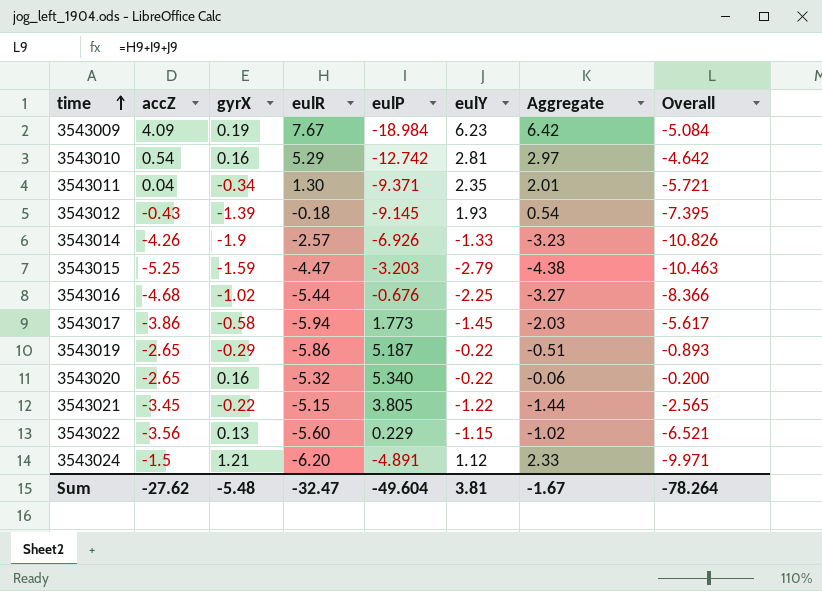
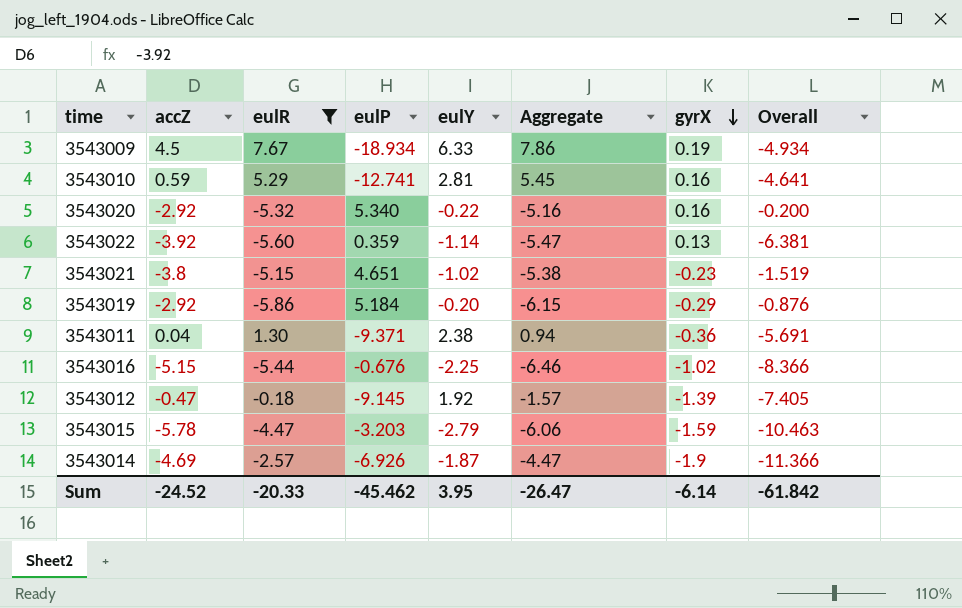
filter: none -> eulR >= -5.86
row order: time ascending -> gyrX descending
column Aggregate | formula: [gyrX] + [eulY] -> [eulR] + [gyrX]
column gyrX | position: 3 -> 7
3543009 | accZ: 4.09 -> 4.5
3543009 | eulP: -18.984 -> -18.934
3543009 | eulY: 6.23 -> 6.33
3543009 | Overall: -5.084 -> -4.934
3543010 | accZ: 0.54 -> 0.59
3543010 | eulP: -12.742 -> -12.741
3543010 | Overall: -4.642 -> -4.641
3543020 | accZ: -2.65 -> -2.92
3543022 | accZ: -3.56 -> -3.92
3543022 | eulP: 0.229 -> 0.359
3543022 | eulY: -1.15 -> -1.14
3543022 | Overall: -6.521 -> -6.381
3543021 | accZ: -3.45 -> -3.8
3543021 | eulP: 3.805 -> 4.651
3543021 | eulY: -1.22 -> -1.02
3543021 | gyrX: -0.22 -> -0.23
3543021 | Overall: -2.565 -> -1.519
3543019 | accZ: -2.65 -> -2.92
3543019 | eulP: 5.187 -> 5.184
3543019 | eulY: -0.22 -> -0.20
3543019 | Overall: -0.893 -> -0.876
3543011 | eulY: 2.35 -> 2.38
3543011 | gyrX: -0.34 -> -0.36
3543011 | Overall: -5.721 -> -5.691
3543016 | accZ: -4.68 -> -5.15
3543012 | accZ: -0.43 -> -0.47
3543012 | eulY: 1.93 -> 1.92
3543012 | Overall: -7.395 -> -7.405
3543015 | accZ: -5.25 -> -5.78
3543014 | accZ: -4.26 -> -4.69
3543014 | eulY: -1.33 -> -1.87
3543014 | Overall: -10.826 -> -11.366
Sum | accZ: -27.62 -> -24.52
Sum | eulR: -32.47 -> -20.33
Sum | eulP: -49.604 -> -45.462
Sum | eulY: 3.81 -> 3.95
Sum | Aggregate: -1.67 -> -26.47
Sum | gyrX: -5.48 -> -6.14
Sum | Overall: -78.264 -> -61.842

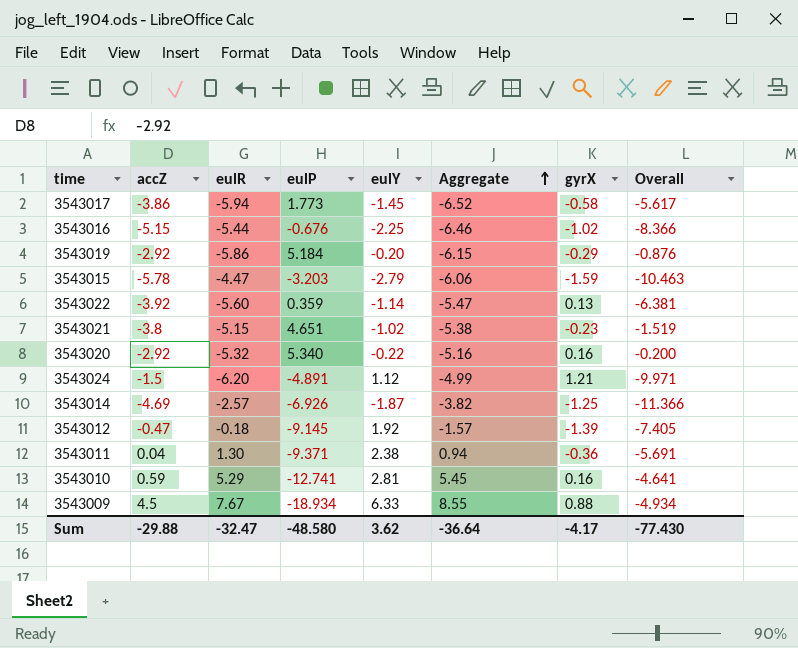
filter: eulR >= -5.86 -> none
row order: gyrX descending -> Aggregate ascending
3543014 | Aggregate: -4.47 -> -3.82
3543014 | gyrX: -1.9 -> -1.25
3543009 | Aggregate: 7.86 -> 8.55
3543009 | gyrX: 0.19 -> 0.88
Sum | accZ: -24.52 -> -29.88
Sum | eulR: -20.33 -> -32.47
Sum | eulP: -45.462 -> -48.580
Sum | eulY: 3.95 -> 3.62
Sum | Aggregate: -26.47 -> -36.64
Sum | gyrX: -6.14 -> -4.17
Sum | Overall: -61.842 -> -77.430

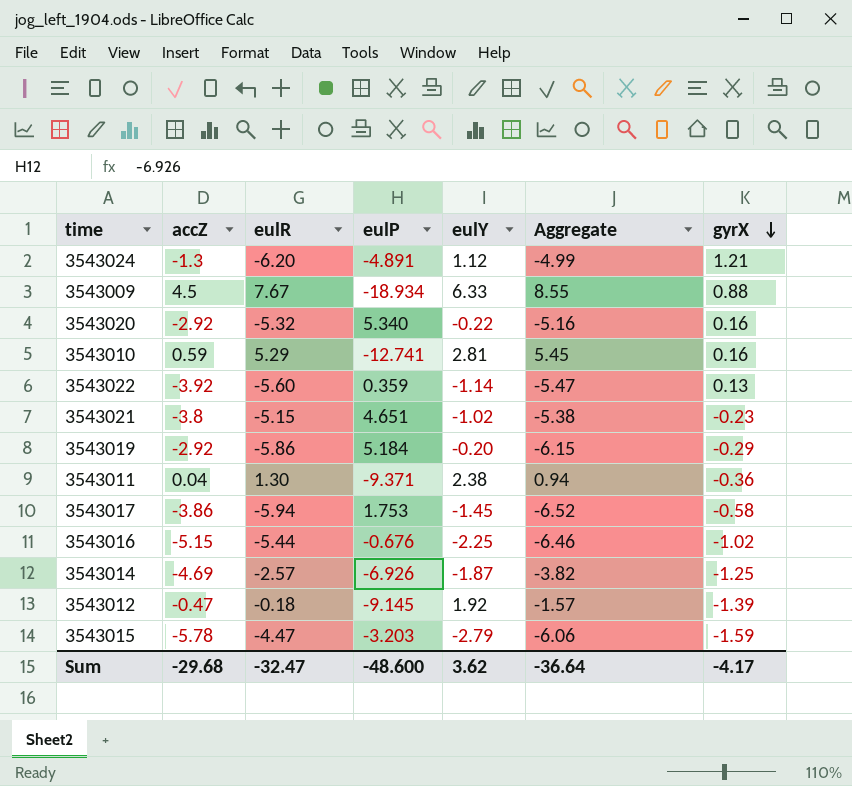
row order: Aggregate ascending -> gyrX descending
column Overall | formula: [eulR] + [eulP] + [eulY] -> none
3543024 | accZ: -1.5 -> -1.3
3543017 | eulP: 1.773 -> 1.753
Sum | accZ: -29.88 -> -29.68
Sum | eulP: -48.580 -> -48.600

